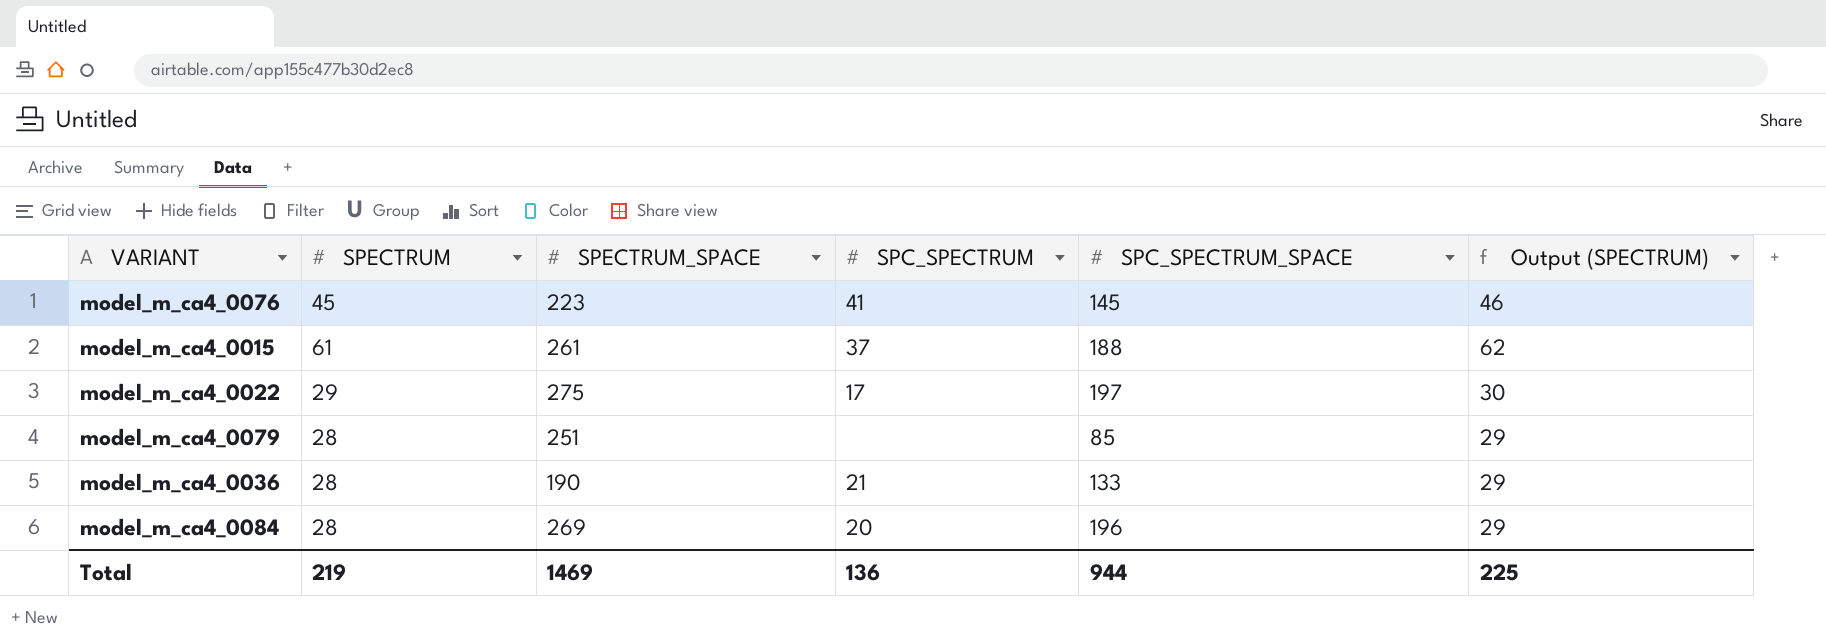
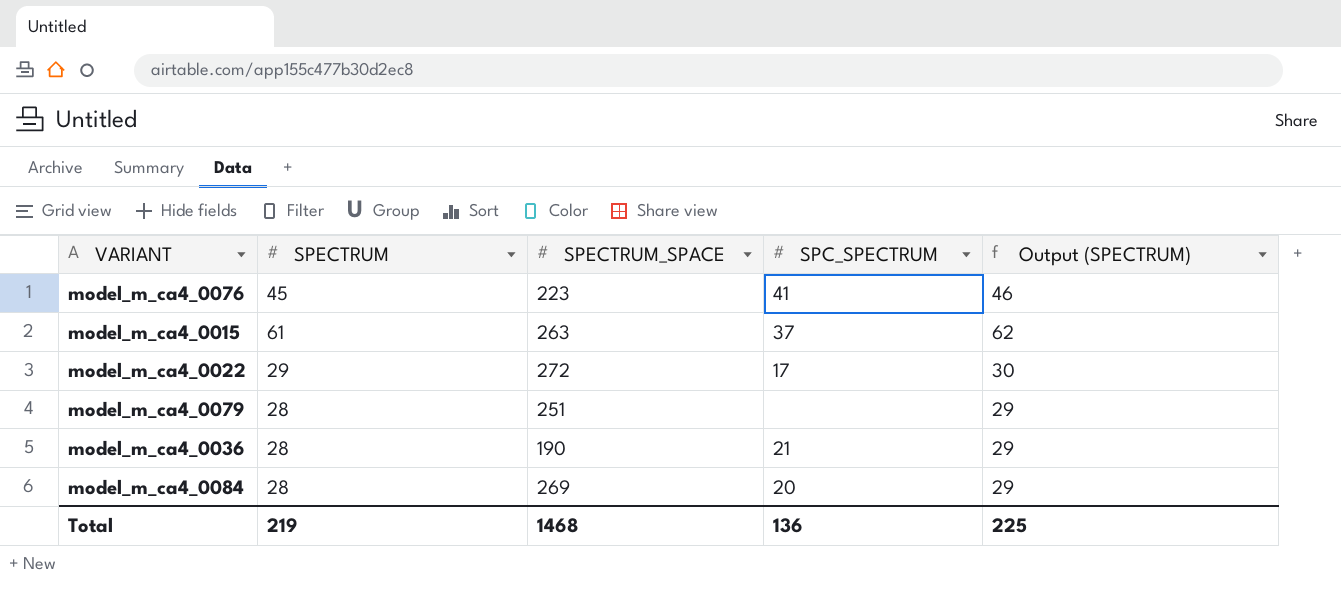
column SPC_SPECTRUM_SPACE | position: 5 -> none
model_m_ca4_0015 | SPECTRUM_SPACE: 261 -> 263
model_m_ca4_0022 | SPECTRUM_SPACE: 275 -> 272
Total | SPECTRUM_SPACE: 1469 -> 1468

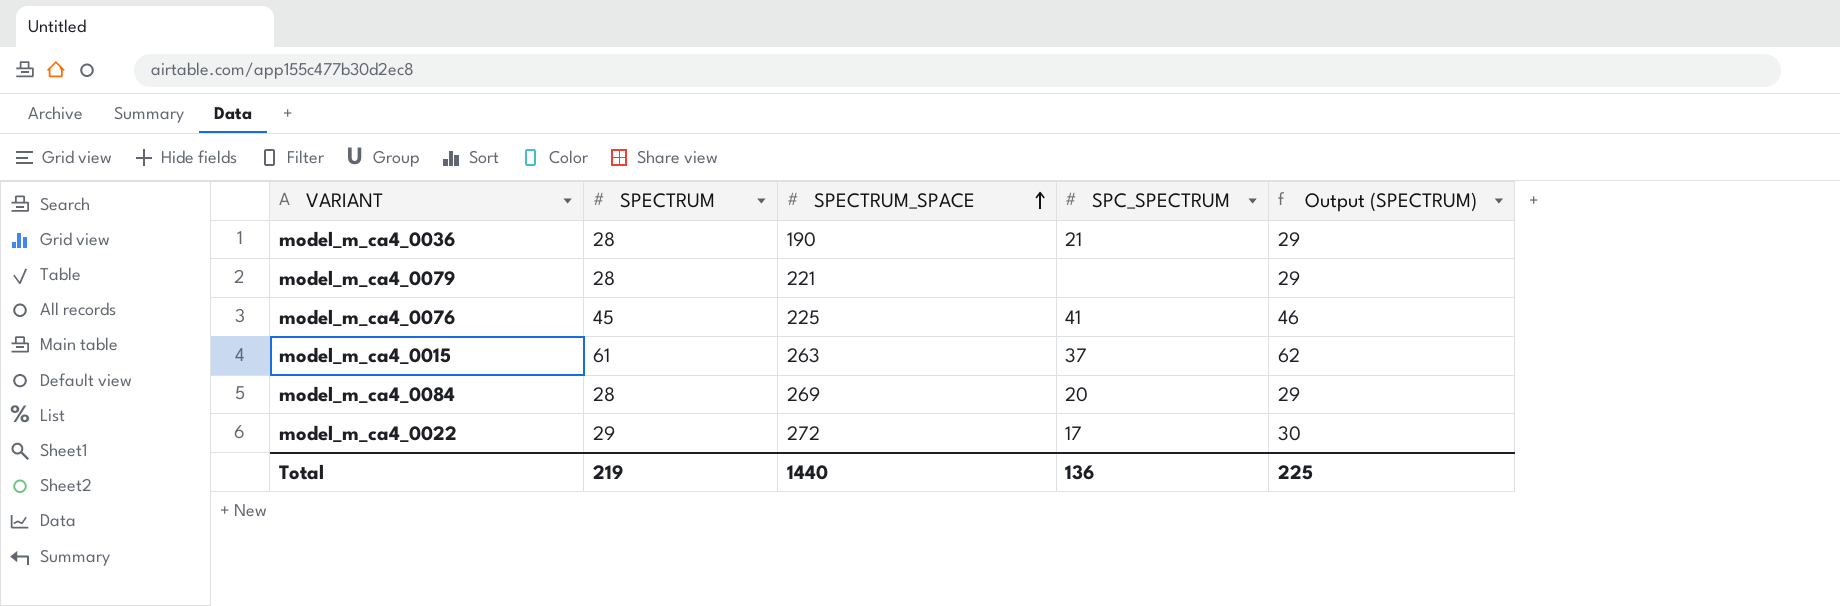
row order: none -> SPECTRUM_SPACE ascending
model_m_ca4_0079 | SPECTRUM_SPACE: 251 -> 221
model_m_ca4_0076 | SPECTRUM_SPACE: 223 -> 225
Total | SPECTRUM_SPACE: 1468 -> 1440

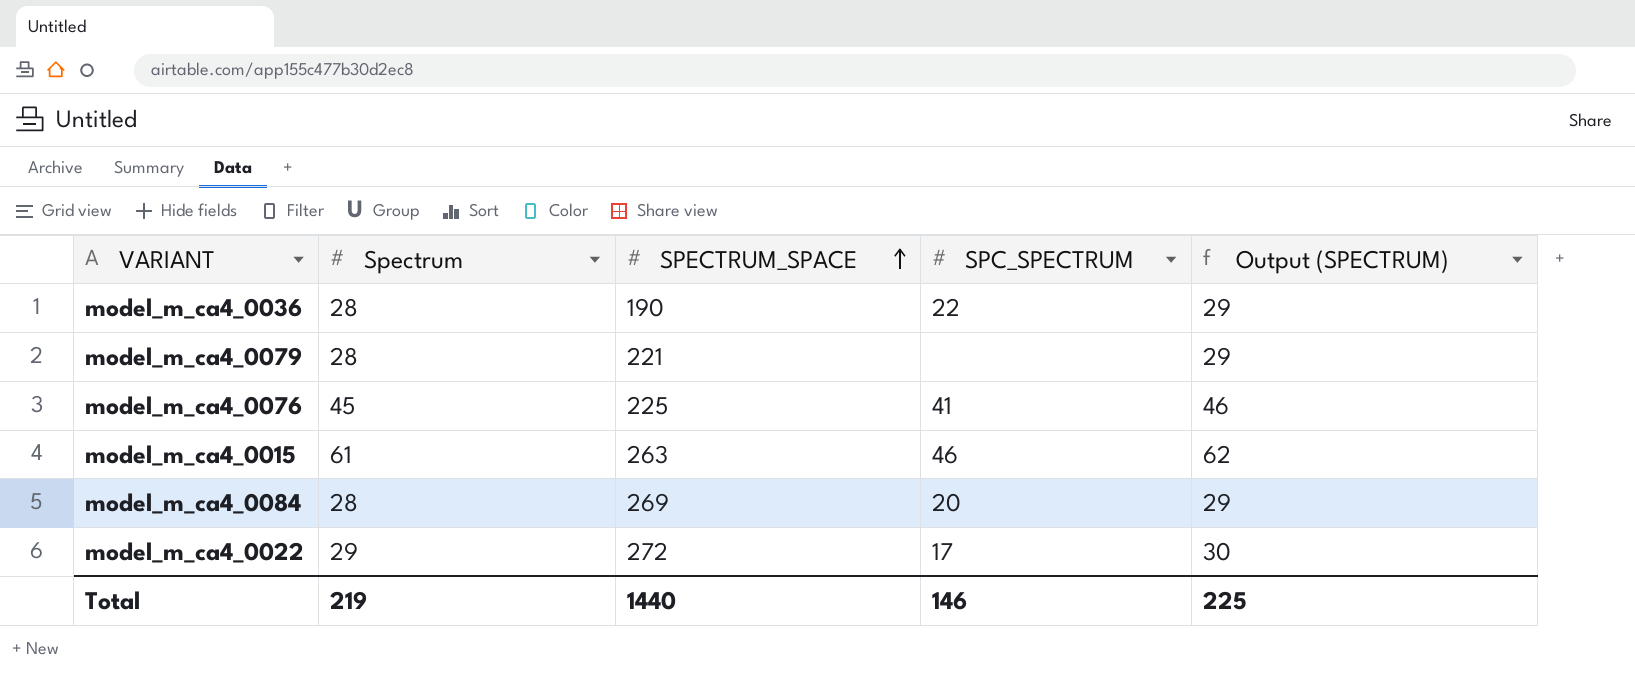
column name: SPECTRUM -> Spectrum
model_m_ca4_0036 | SPC_SPECTRUM: 21 -> 22
model_m_ca4_0015 | SPC_SPECTRUM: 37 -> 46
Total | SPC_SPECTRUM: 136 -> 146

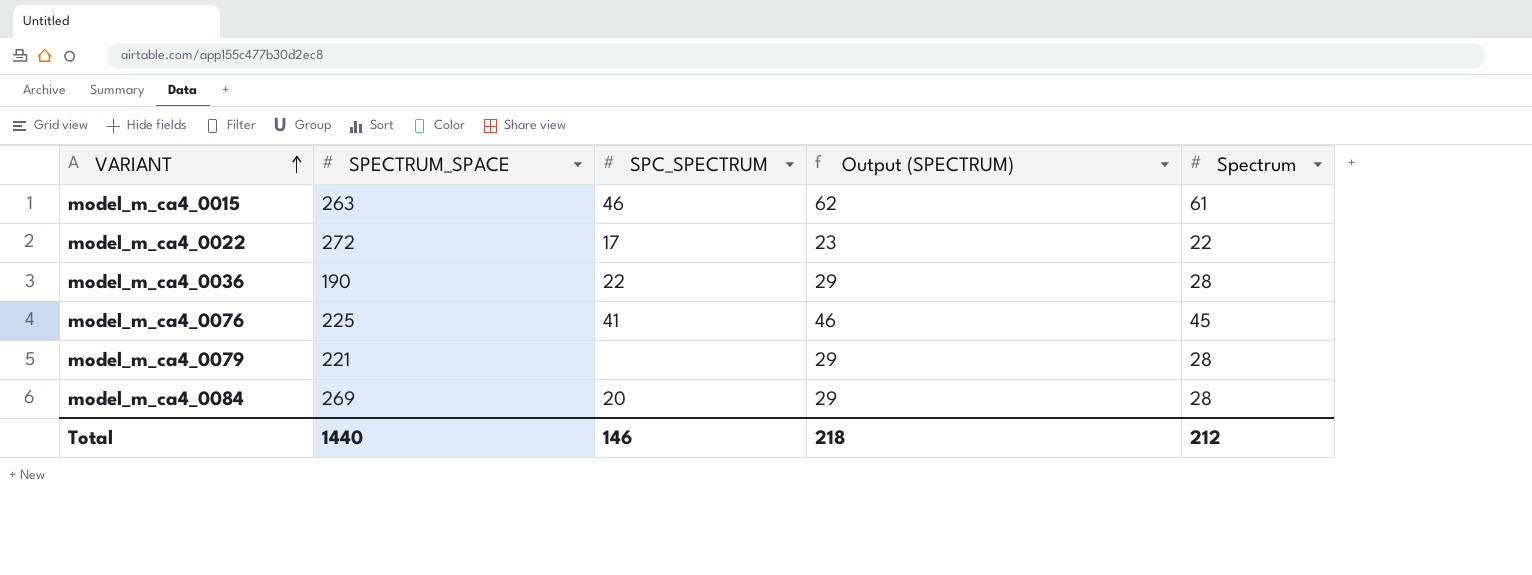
row order: SPECTRUM_SPACE ascending -> VARIANT ascending
column Spectrum | position: 2 -> 5
model_m_ca4_0022 | Output (SPECTRUM): 30 -> 23
model_m_ca4_0022 | Spectrum: 29 -> 22
Total | Output (SPECTRUM): 225 -> 218
Total | Spectrum: 219 -> 212

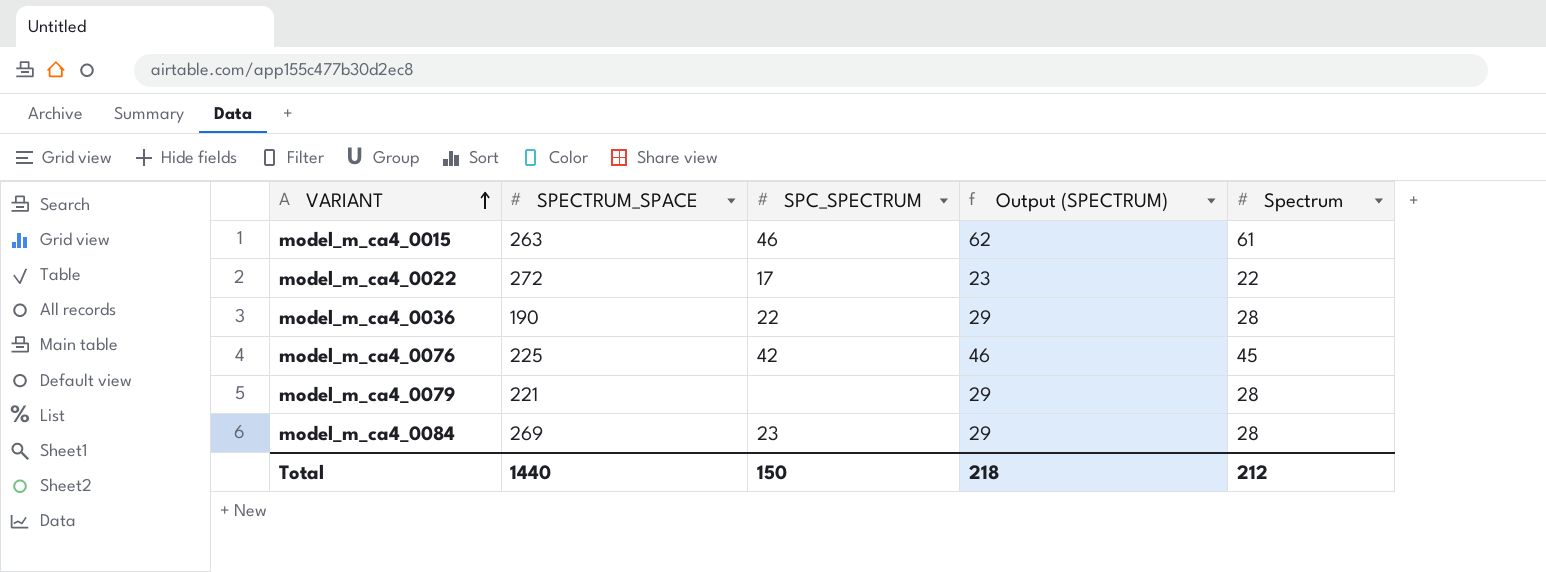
model_m_ca4_0076 | SPC_SPECTRUM: 41 -> 42
model_m_ca4_0084 | SPC_SPECTRUM: 20 -> 23
Total | SPC_SPECTRUM: 146 -> 150

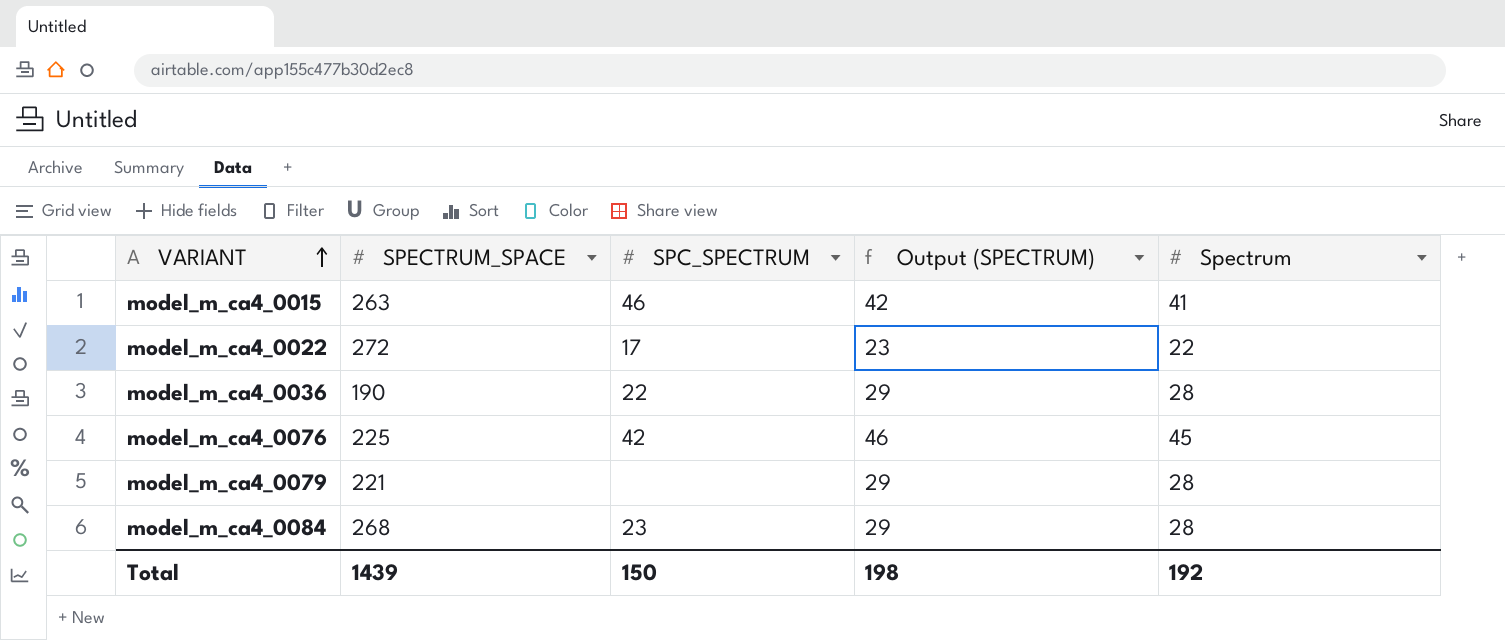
model_m_ca4_0015 | Output (SPECTRUM): 62 -> 42
model_m_ca4_0015 | Spectrum: 61 -> 41
model_m_ca4_0084 | SPECTRUM_SPACE: 269 -> 268
Total | SPECTRUM_SPACE: 1440 -> 1439
Total | Output (SPECTRUM): 218 -> 198
Total | Spectrum: 212 -> 192

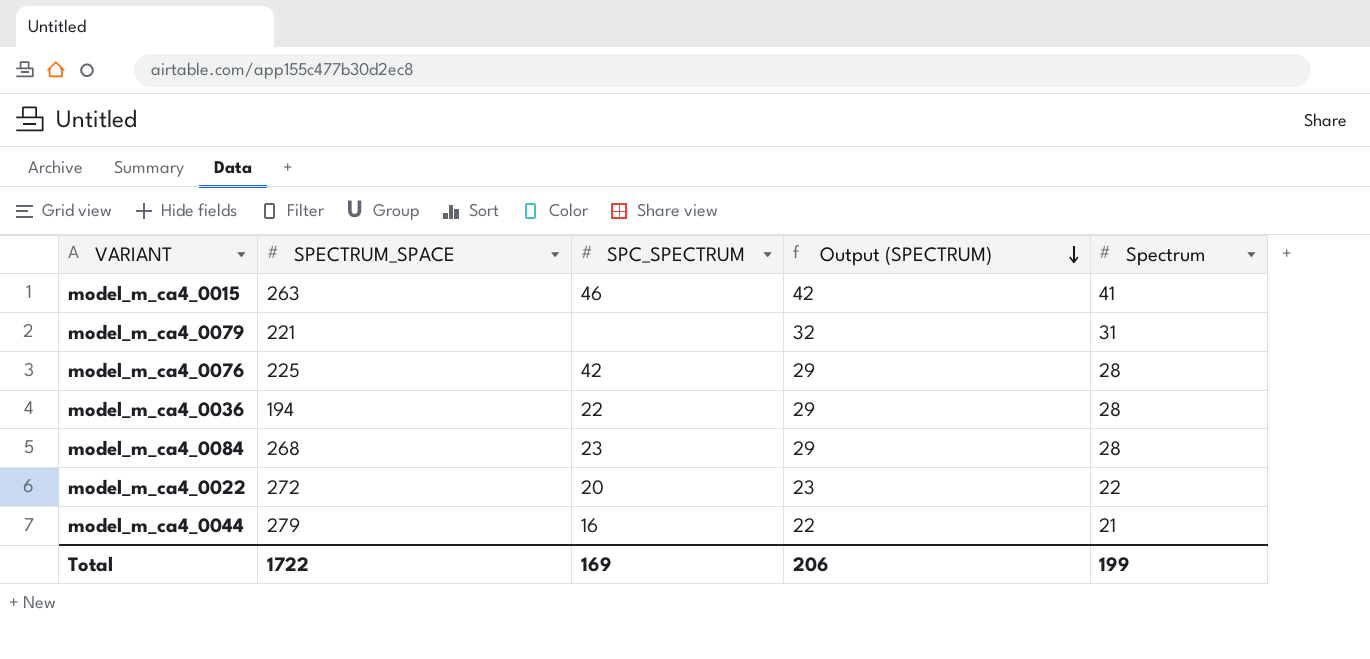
row order: VARIANT ascending -> Output (SPECTRUM) descending
model_m_ca4_0079 | Output (SPECTRUM): 29 -> 32
model_m_ca4_0079 | Spectrum: 28 -> 31
model_m_ca4_0076 | Output (SPECTRUM): 46 -> 29
model_m_ca4_0076 | Spectrum: 45 -> 28
model_m_ca4_0036 | SPECTRUM_SPACE: 190 -> 194
model_m_ca4_0022 | SPC_SPECTRUM: 17 -> 20
row model_m_ca4_0044: none -> 279 | 16 | 22 | 21
Total | SPECTRUM_SPACE: 1439 -> 1722
Total | SPC_SPECTRUM: 150 -> 169
Total | Output (SPECTRUM): 198 -> 206
Total | Spectrum: 192 -> 199

